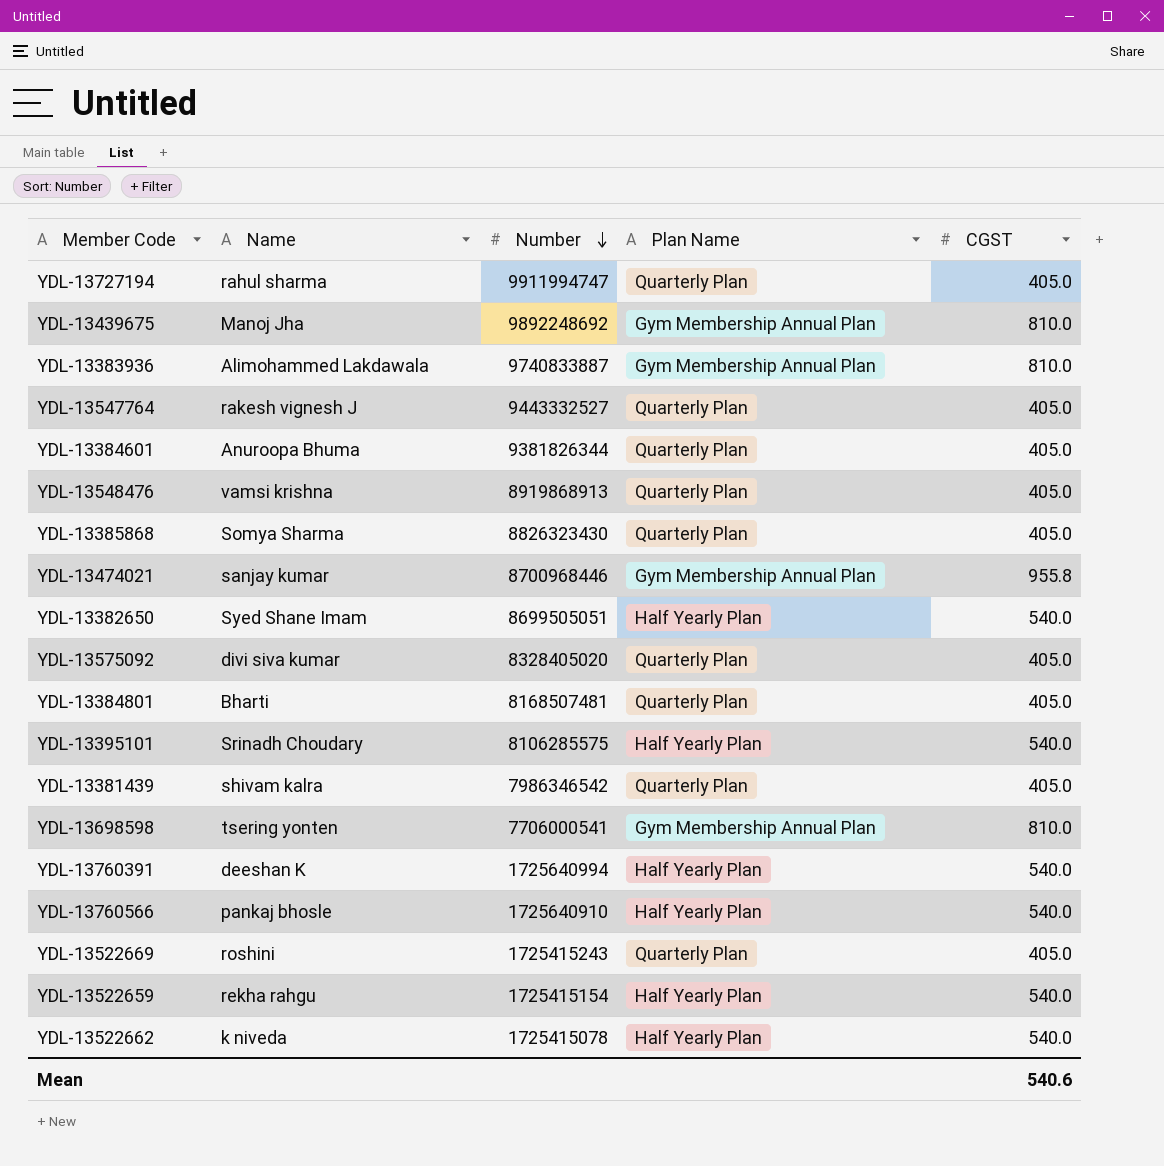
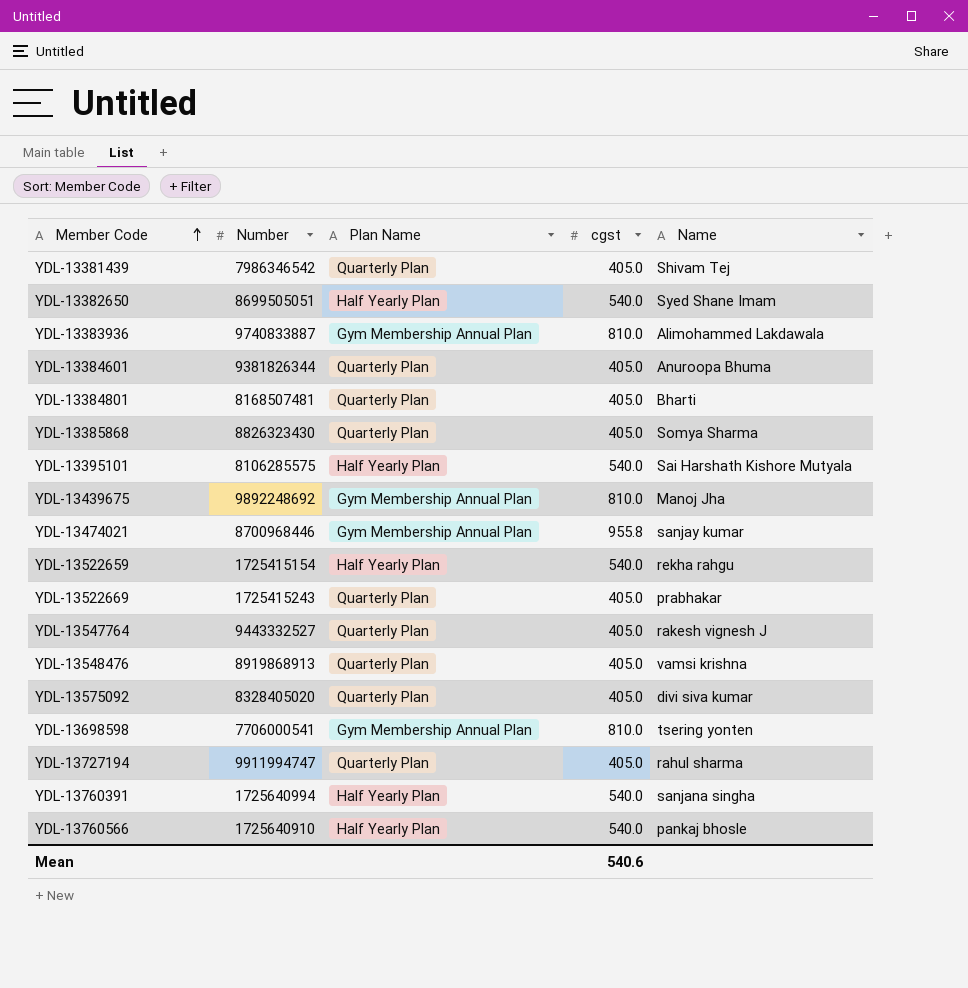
row order: Number descending -> Member Code ascending
column name: CGST -> cgst
column Name | position: 2 -> 5
row YDL-13522662: k niveda | 1725415078 | Half Yearly Plan | 540.0 -> none
YDL-13381439 | Name: shivam kalra -> Shivam Tej
YDL-13395101 | Name: Srinadh Choudary -> Sai Harshath Kishore Mutyala
YDL-13522669 | Name: roshini -> prabhakar
YDL-13760391 | Name: deeshan K -> sanjana singha

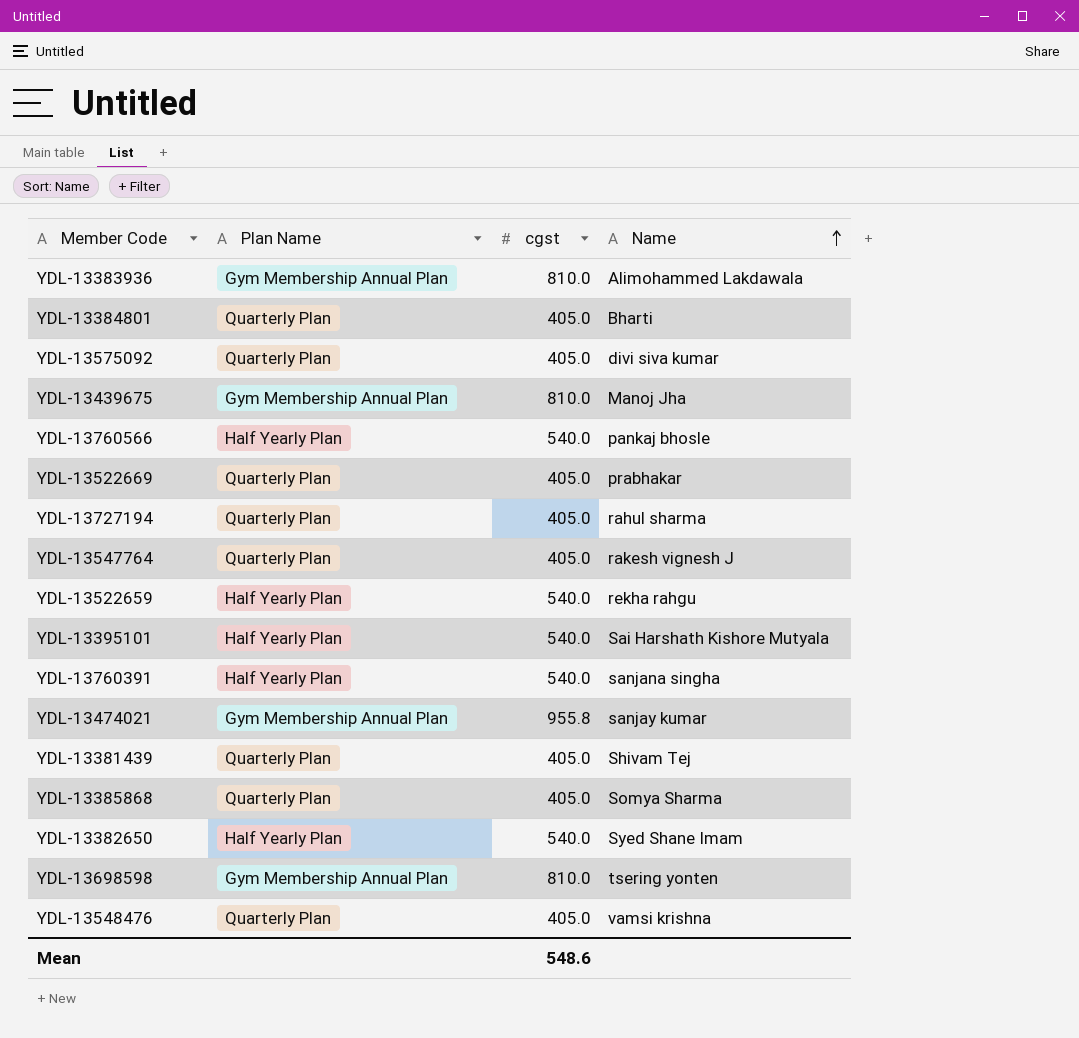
row order: Member Code ascending -> Name ascending
column Number | position: 2 -> none
row YDL-13384601: 9381826344 | Quarterly Plan | 405.0 | Anuroopa Bhuma -> none
Mean | cgst: 540.6 -> 548.6

